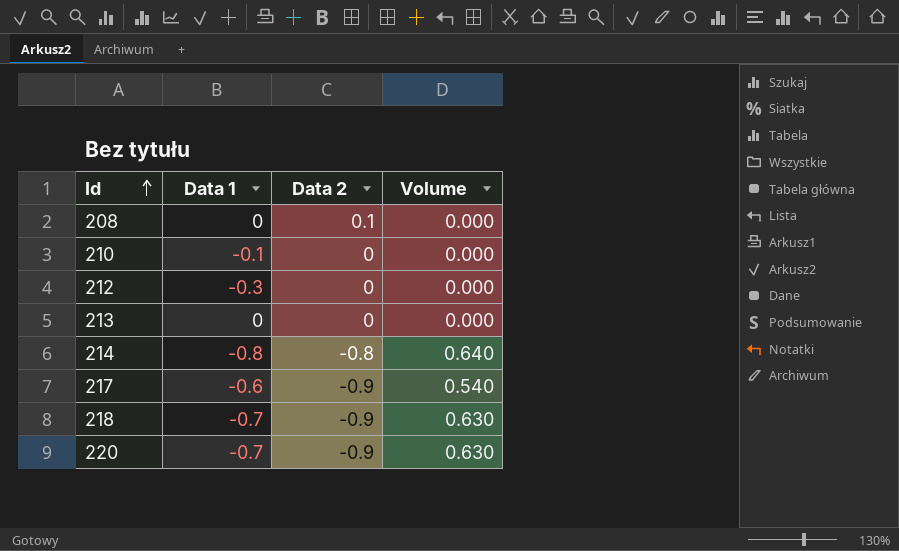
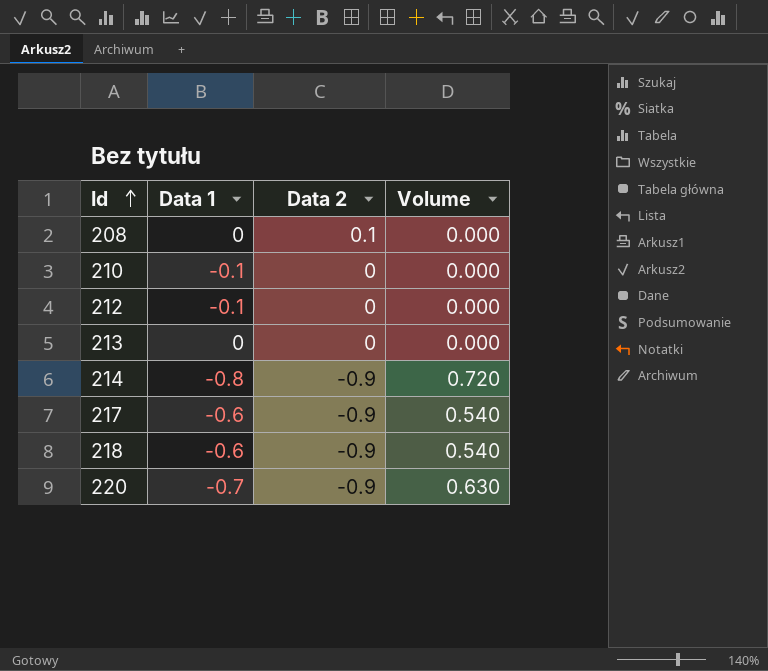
212 | Data 1: -0.3 -> -0.1
214 | Data 2: -0.8 -> -0.9
214 | Volume: 0.640 -> 0.720
218 | Data 1: -0.7 -> -0.6
218 | Volume: 0.630 -> 0.540

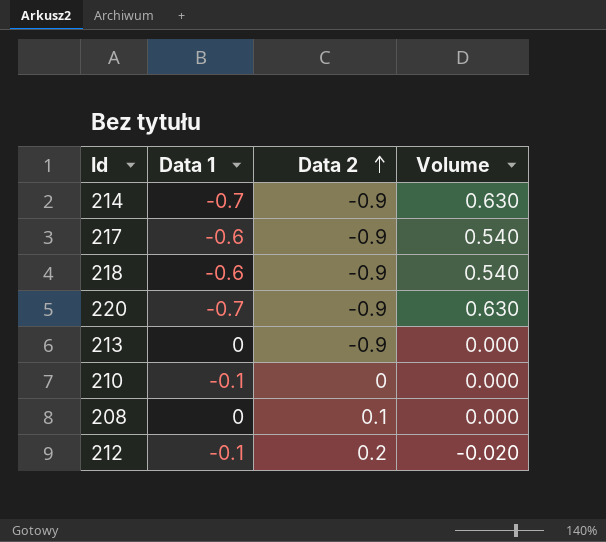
row order: Id ascending -> Data 2 ascending
214 | Data 1: -0.8 -> -0.7
214 | Volume: 0.720 -> 0.630
213 | Data 2: 0 -> -0.9
212 | Data 2: 0 -> 0.2
212 | Volume: 0.000 -> -0.020

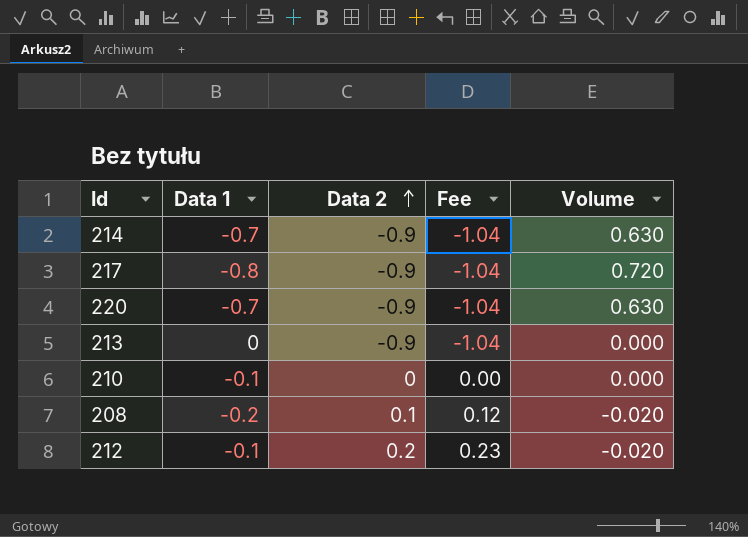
column Fee | formula: none -> [Data 2] * 1.15
row 218: -0.6 | -0.9 | 0.540 -> none
217 | Data 1: -0.6 -> -0.8
217 | Volume: 0.540 -> 0.720
208 | Data 1: 0 -> -0.2
208 | Volume: 0.000 -> -0.020

